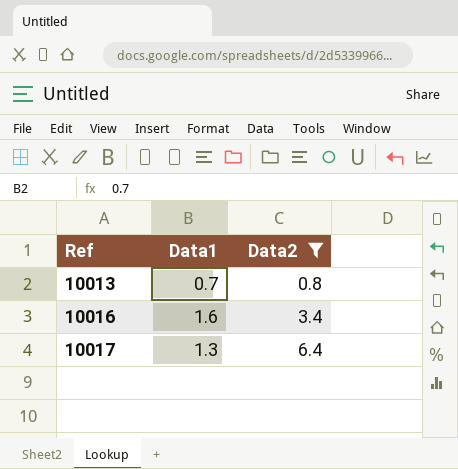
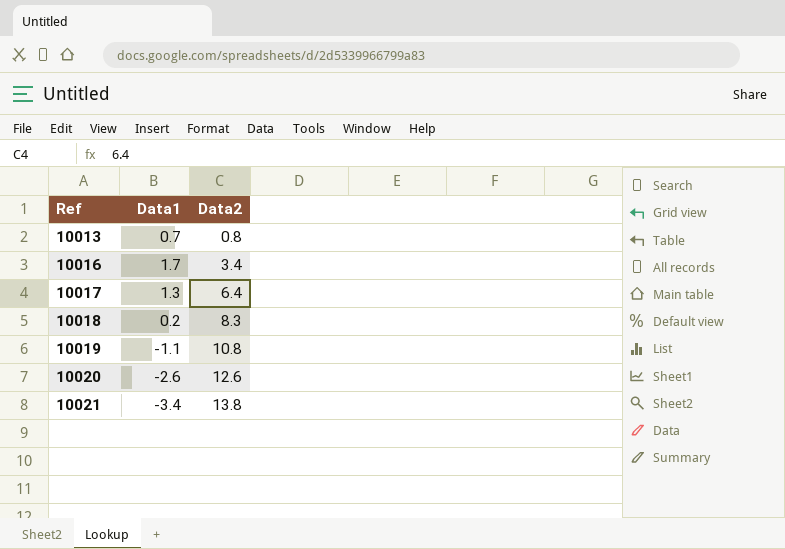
filter: Data2 <= 6.4 -> none
10016 | Data1: 1.6 -> 1.7

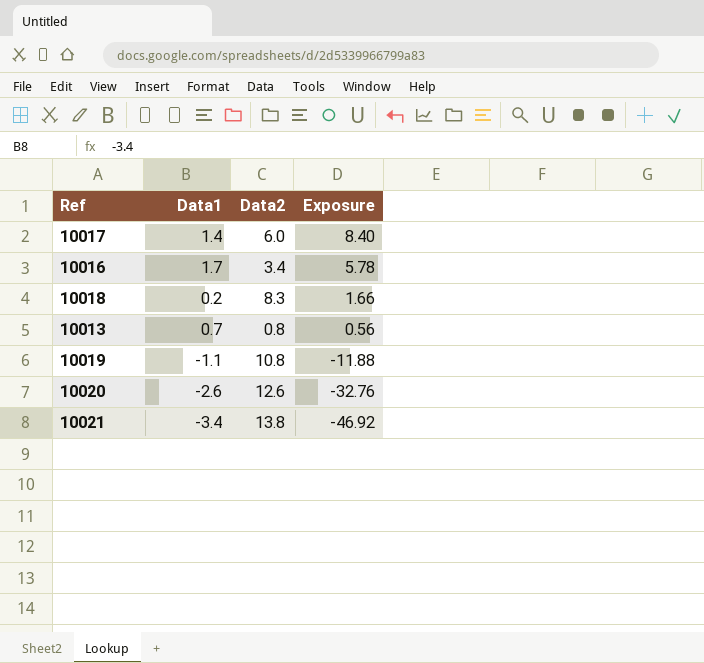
row order: Ref ascending -> Exposure descending
column Exposure | formula: none -> [Data1] * [Data2]
10017 | Data1: 1.3 -> 1.4
10017 | Data2: 6.4 -> 6.0

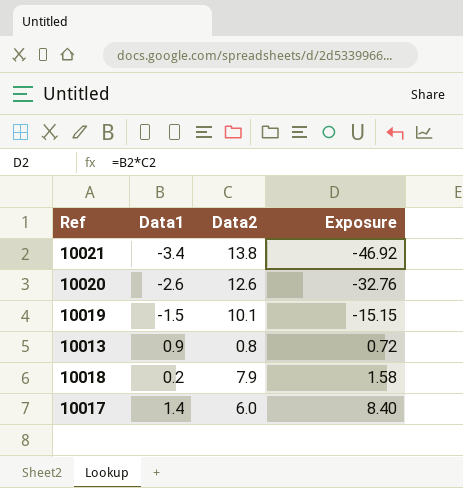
row order: Exposure descending -> Exposure ascending
row 10016: 1.7 | 3.4 | 5.78 -> none
10019 | Data1: -1.1 -> -1.5
10019 | Data2: 10.8 -> 10.1
10019 | Exposure: -11.88 -> -15.15
10013 | Data1: 0.7 -> 0.9
10013 | Exposure: 0.56 -> 0.72
10018 | Data2: 8.3 -> 7.9
10018 | Exposure: 1.66 -> 1.58

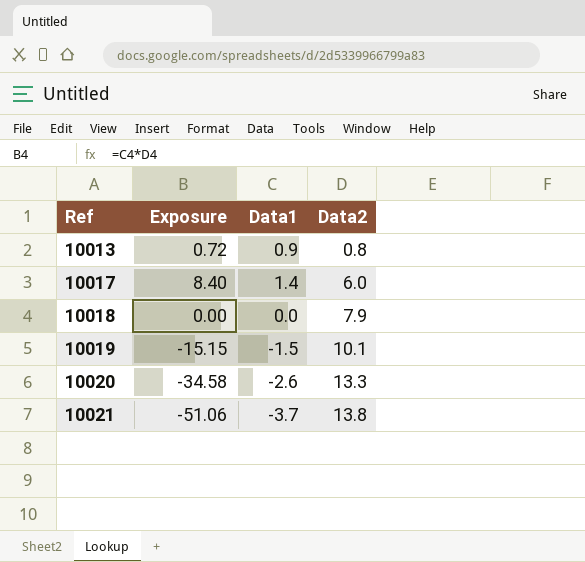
row order: Exposure ascending -> Ref ascending
column Exposure | position: 4 -> 2
10018 | Exposure: 1.58 -> 0.00
10018 | Data1: 0.2 -> 0.0
10020 | Exposure: -32.76 -> -34.58
10020 | Data2: 12.6 -> 13.3
10021 | Exposure: -46.92 -> -51.06
10021 | Data1: -3.4 -> -3.7

